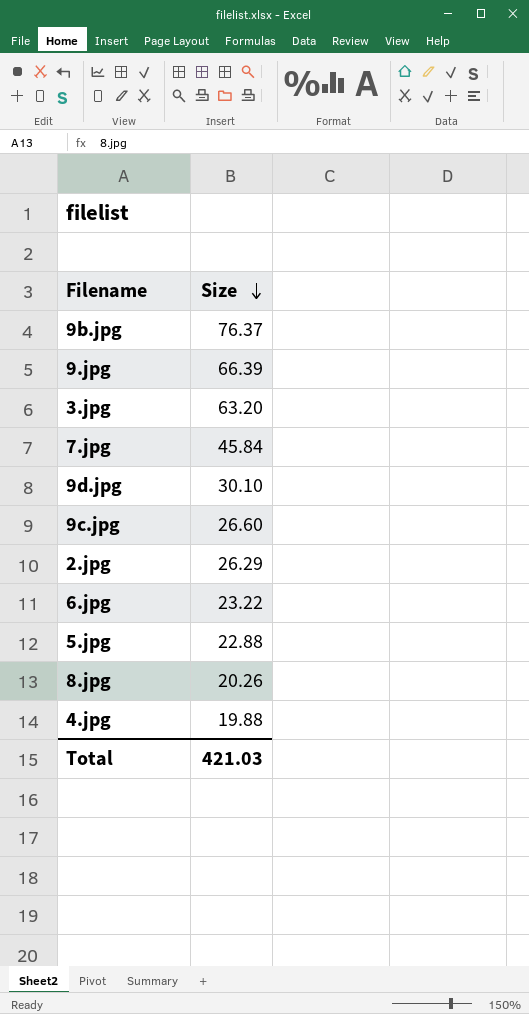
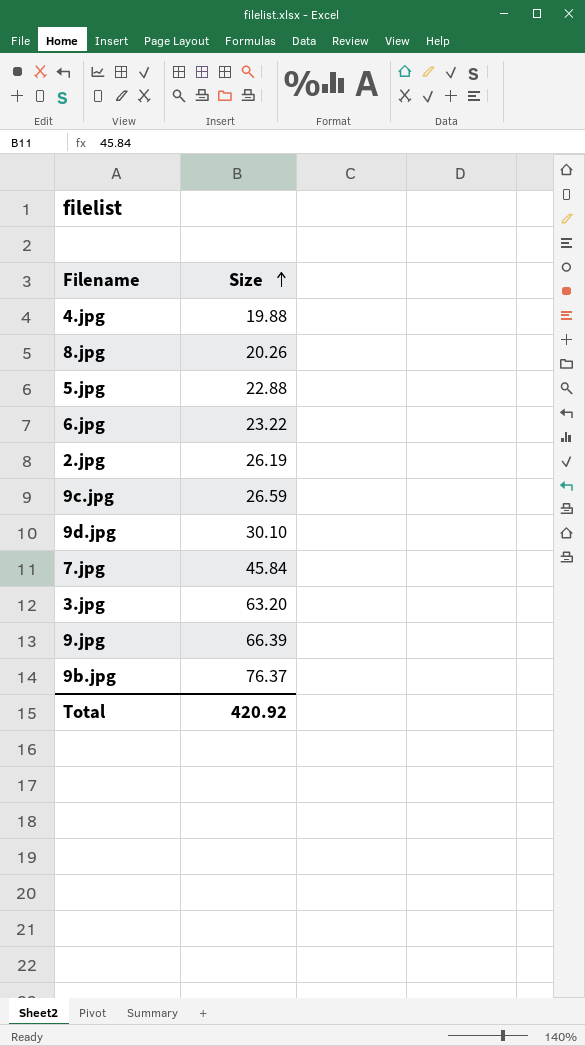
row order: Size descending -> Size ascending
2.jpg | Size: 26.29 -> 26.19
9c.jpg | Size: 26.60 -> 26.59
Total | Size: 421.03 -> 420.92

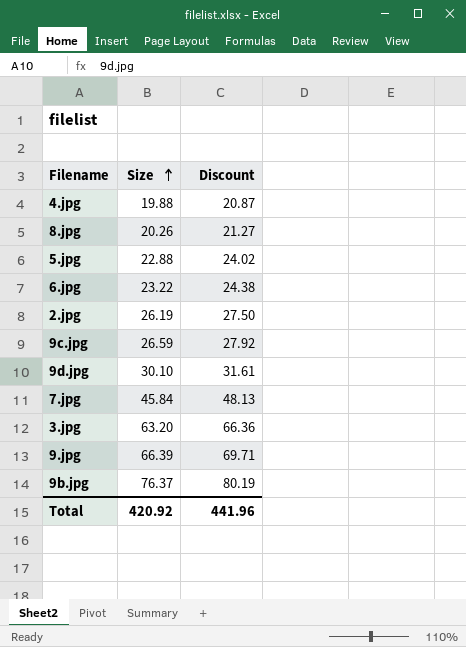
column Discount | formula: none -> [Size] * 1.05

